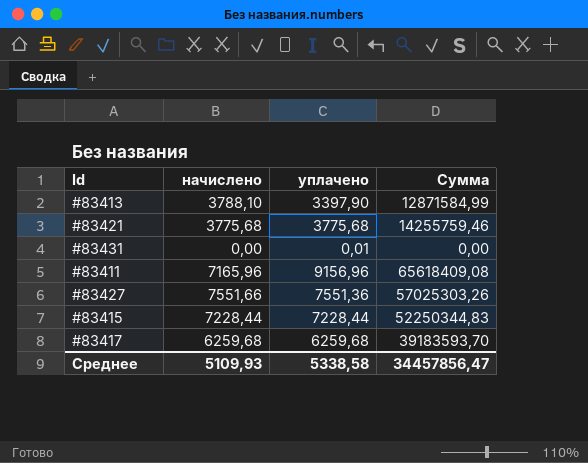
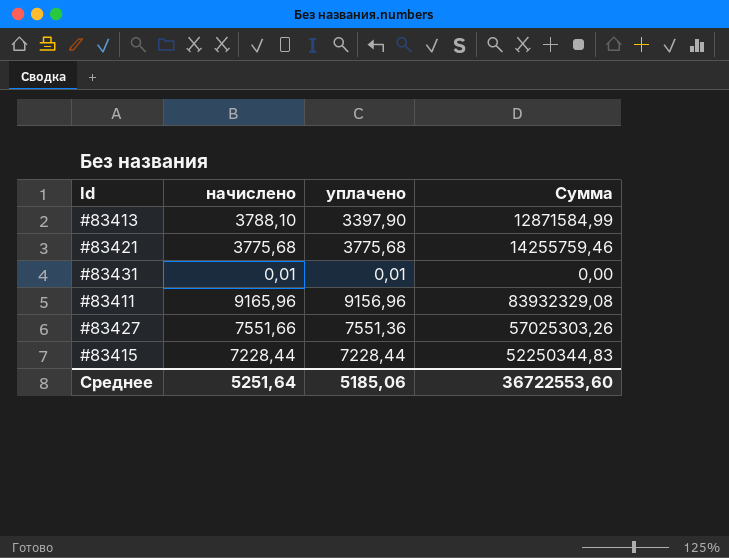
row #83417: 6259,68 | 6259,68 | 39183593,70 -> none
#83431 | начислено: 0,00 -> 0,01
#83411 | начислено: 7165,96 -> 9165,96
#83411 | Сумма: 65618409,08 -> 83932329,08
Среднее | начислено: 5109,93 -> 5251,64
Среднее | уплачено: 5338,58 -> 5185,06
Среднее | Сумма: 34457856,47 -> 36722553,60

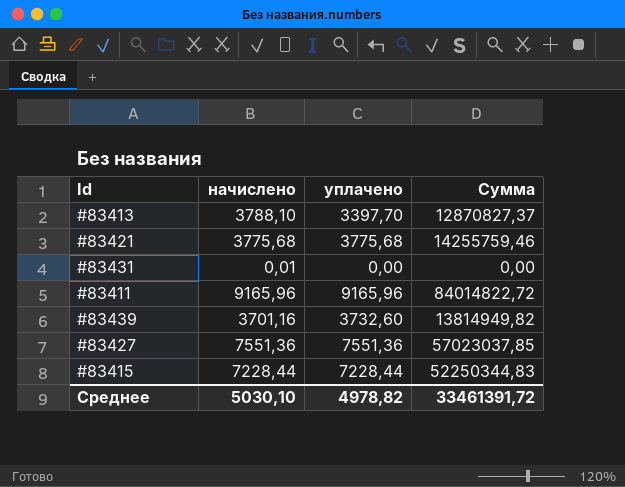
#83413 | уплачено: 3397,90 -> 3397,70
#83413 | Сумма: 12871584,99 -> 12870827,37
#83431 | уплачено: 0,01 -> 0,00
#83411 | уплачено: 9156,96 -> 9165,96
#83411 | Сумма: 83932329,08 -> 84014822,72
row #83439: none -> 3701,16 | 3732,60 | 13814949,82
#83427 | начислено: 7551,66 -> 7551,36
#83427 | Сумма: 57025303,26 -> 57023037,85
Среднее | начислено: 5251,64 -> 5030,10
Среднее | уплачено: 5185,06 -> 4978,82
Среднее | Сумма: 36722553,60 -> 33461391,72

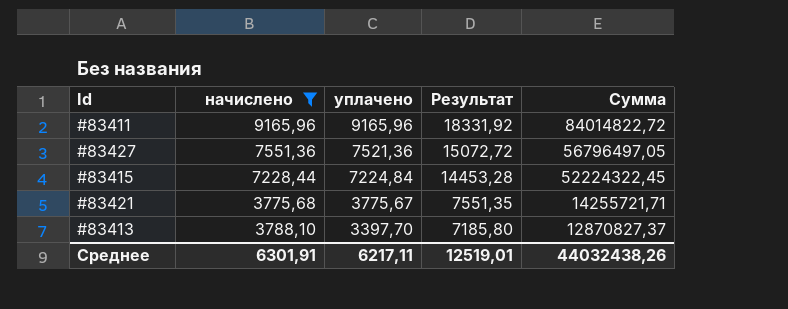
filter: none -> начислено >= 3775,68
row order: none -> уплачено descending
column Результат | formula: none -> [начислено] + [уплачено]
#83427 | уплачено: 7551,36 -> 7521,36
#83427 | Сумма: 57023037,85 -> 56796497,05
#83415 | уплачено: 7228,44 -> 7224,84
#83415 | Сумма: 52250344,83 -> 52224322,45
#83421 | уплачено: 3775,68 -> 3775,67
#83421 | Сумма: 14255759,46 -> 14255721,71
Среднее | начислено: 5030,10 -> 6301,91
Среднее | уплачено: 4978,82 -> 6217,11
Среднее | Сумма: 33461391,72 -> 44032438,26

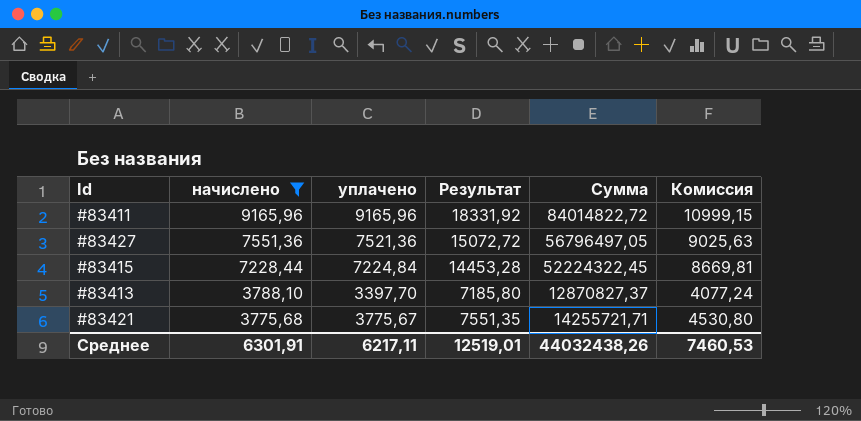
row order: уплачено descending -> начислено descending
column Комиссия | formula: none -> [уплачено] * 1,2

